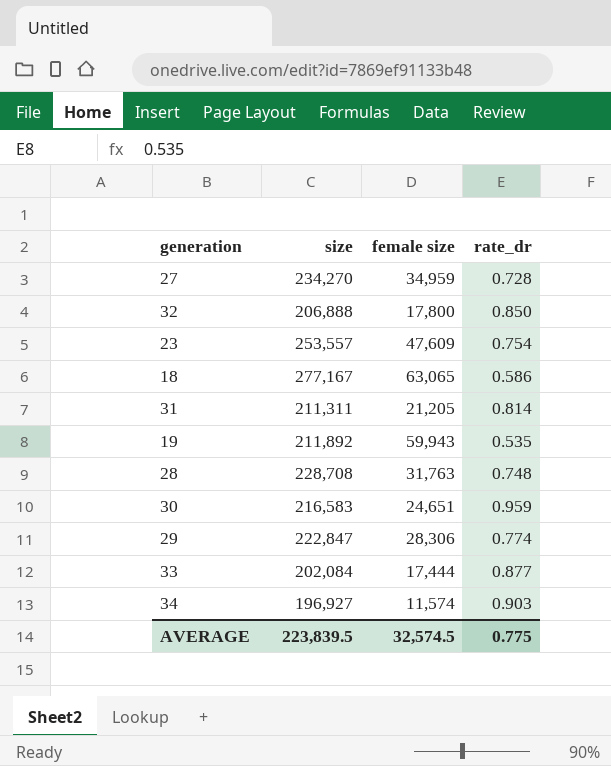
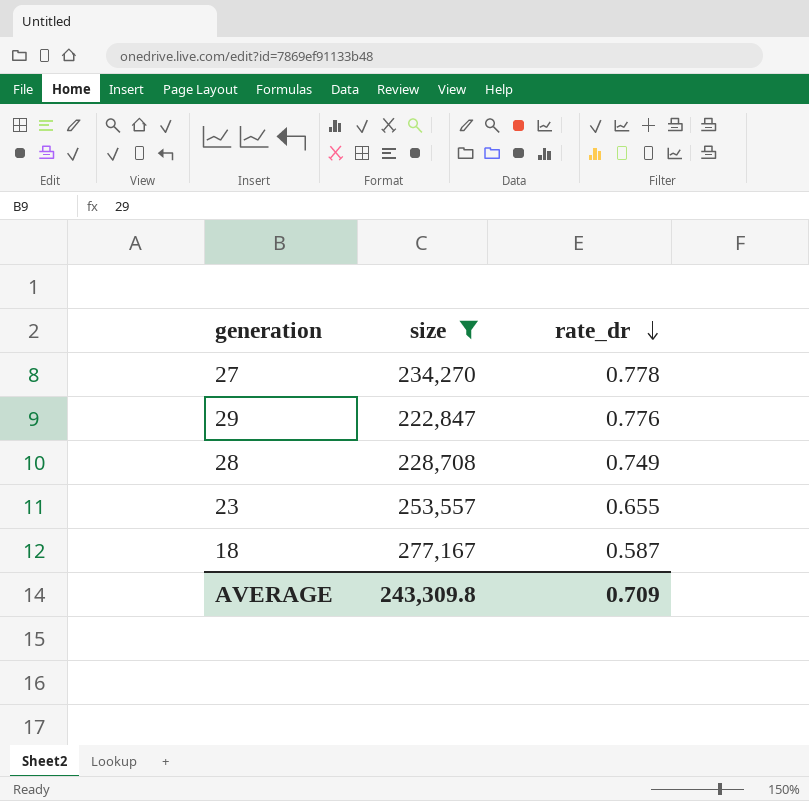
filter: none -> size >= 222,847
row order: none -> rate_dr descending
column female size | position: 3 -> none
27 | rate_dr: 0.728 -> 0.778
29 | rate_dr: 0.774 -> 0.776
28 | rate_dr: 0.748 -> 0.749
23 | rate_dr: 0.754 -> 0.655
18 | rate_dr: 0.586 -> 0.587
AVERAGE | size: 223,839.5 -> 243,309.8
AVERAGE | rate_dr: 0.775 -> 0.709

